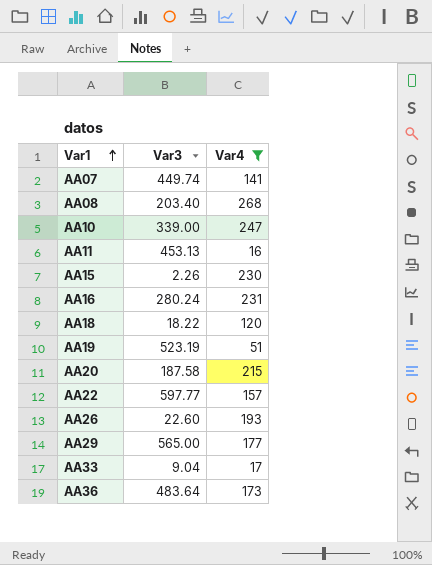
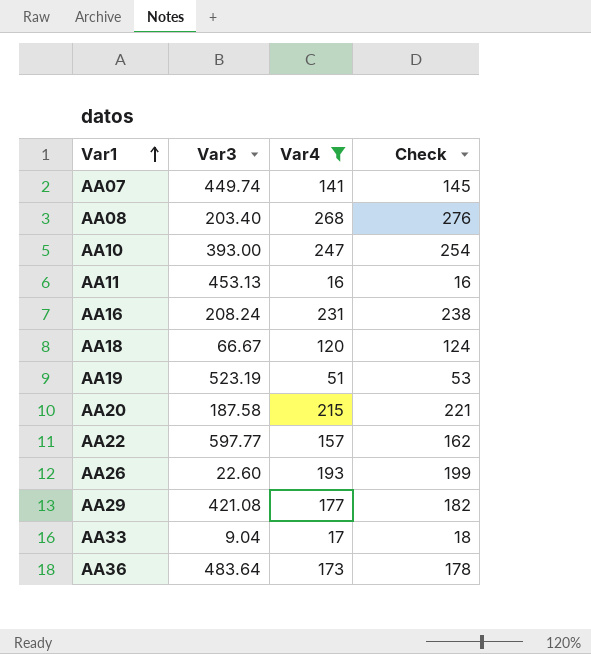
column Check | formula: none -> [Var4] * 1.03
row AA15: 2.26 | 230 -> none
AA10 | Var3: 339.00 -> 393.00
AA16 | Var3: 280.24 -> 208.24
AA18 | Var3: 18.22 -> 66.67
AA29 | Var3: 565.00 -> 421.08

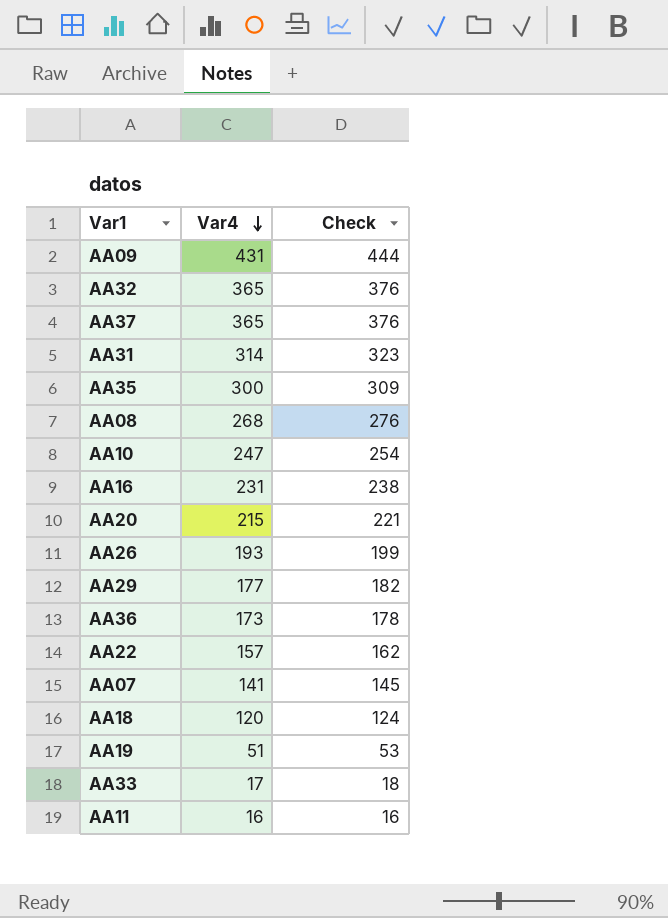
filter: Var4 <= 268 -> none
row order: Var1 ascending -> Var4 descending
column Var3 | position: 2 -> none

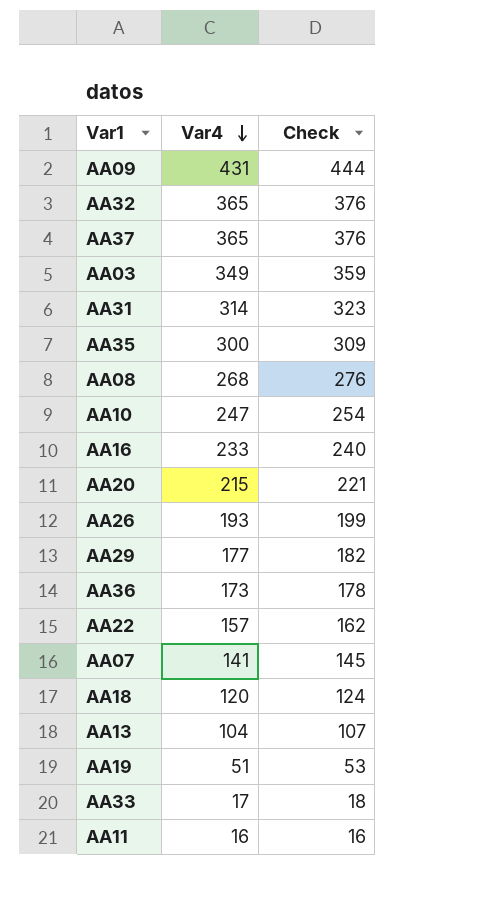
row AA03: none -> 349 | 359
AA16 | Var4: 231 -> 233
AA16 | Check: 238 -> 240
row AA13: none -> 104 | 107

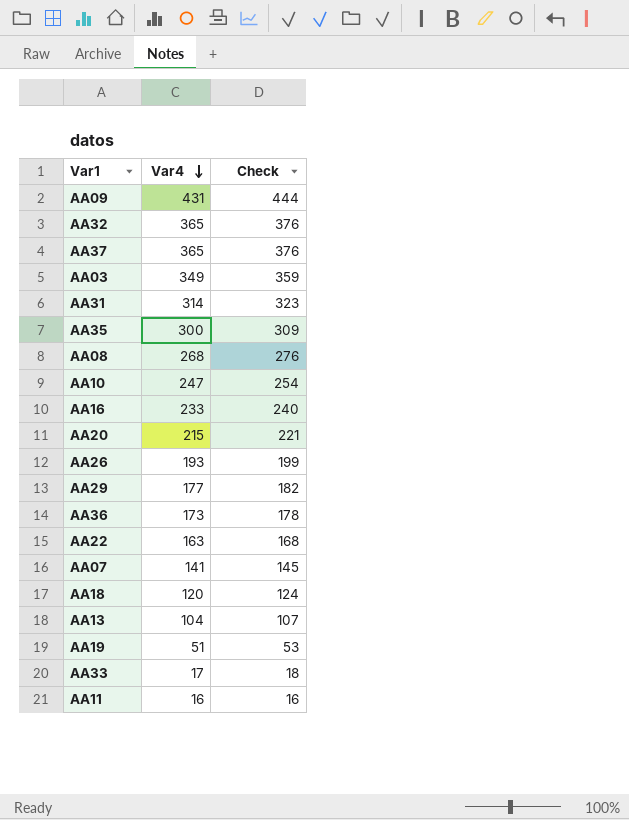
AA22 | Var4: 157 -> 163
AA22 | Check: 162 -> 168

